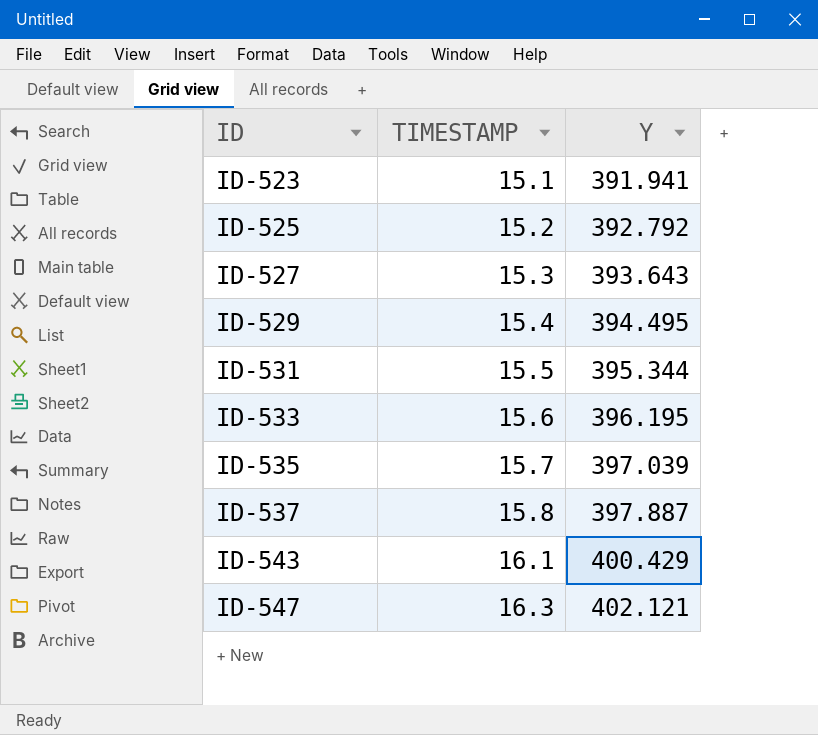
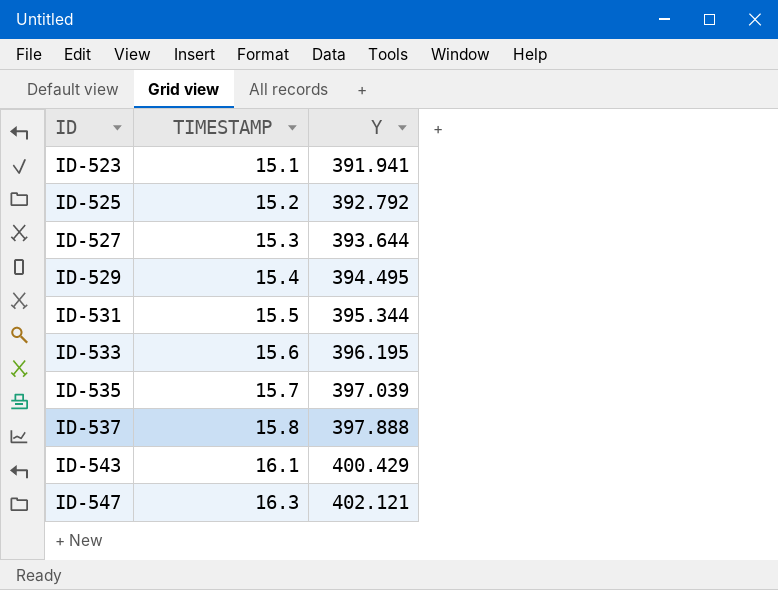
ID-527 | Y: 393.643 -> 393.644
ID-537 | Y: 397.887 -> 397.888

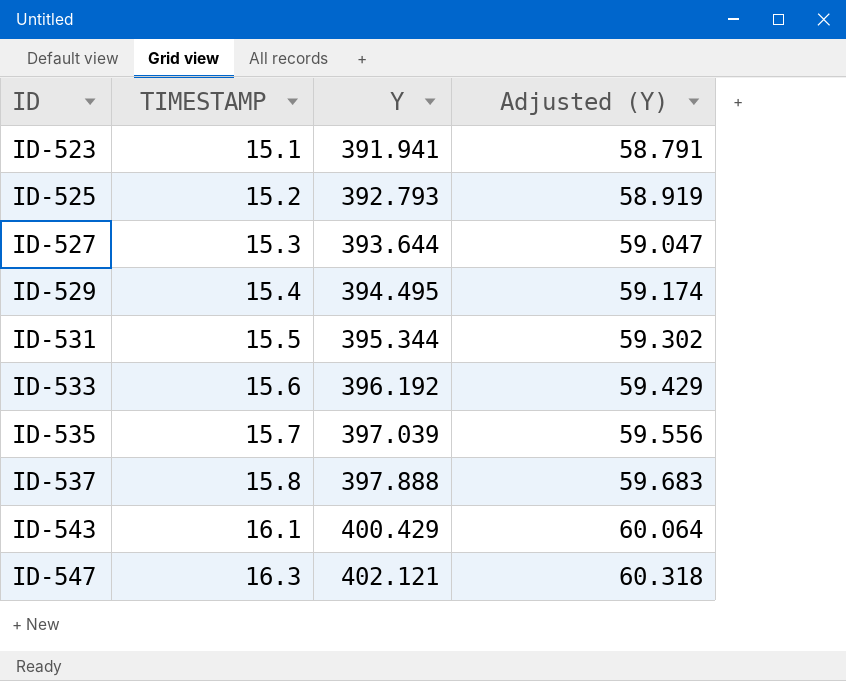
column Adjusted (Y) | formula: none -> [Y] * 0.15
ID-525 | Y: 392.792 -> 392.793
ID-533 | Y: 396.195 -> 396.192

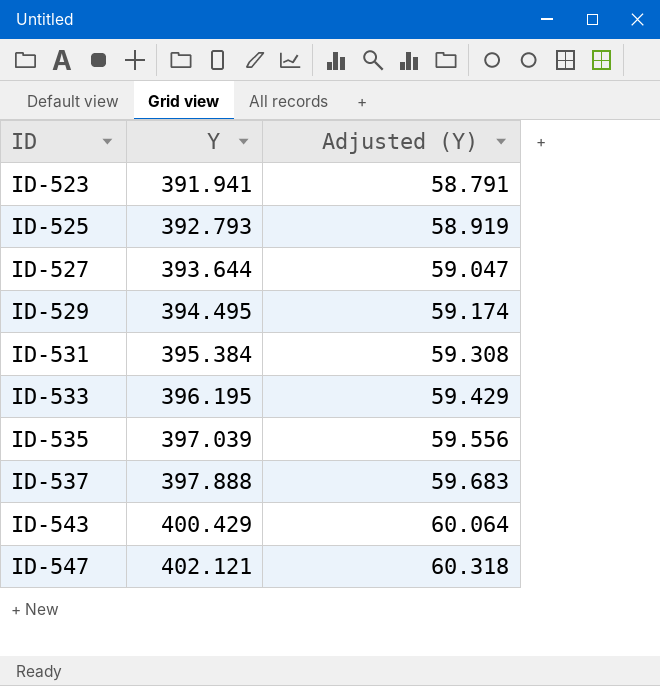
column TIMESTAMP | position: 2 -> none
ID-531 | Y: 395.344 -> 395.384
ID-531 | Adjusted (Y): 59.302 -> 59.308
ID-533 | Y: 396.192 -> 396.195

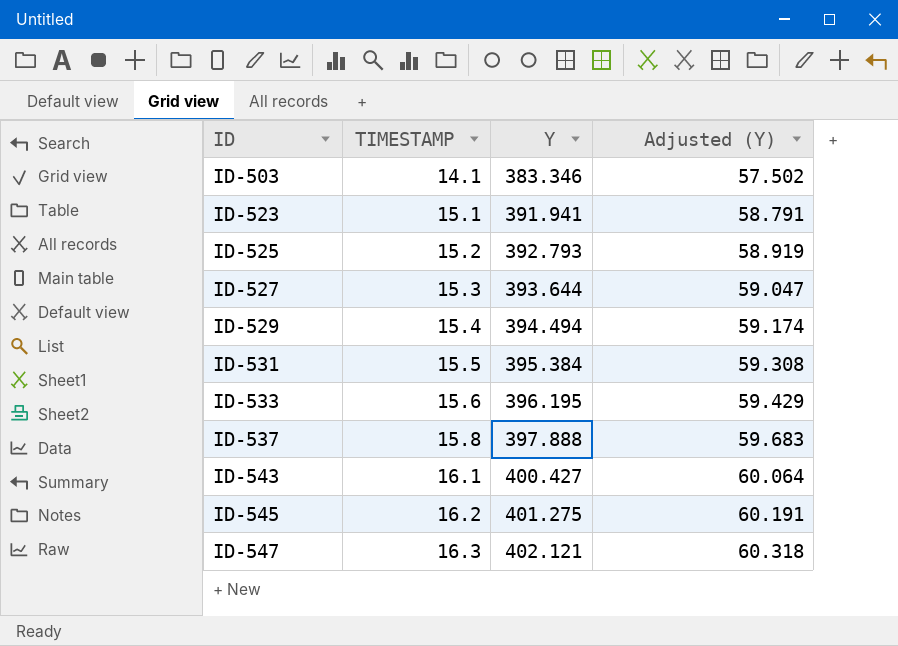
column TIMESTAMP | position: none -> 2
row ID-535: 397.039 | 59.556 -> none
row ID-503: none -> 14.1 | 383.346 | 57.502
ID-529 | Y: 394.495 -> 394.494
ID-543 | Y: 400.429 -> 400.427
row ID-545: none -> 16.2 | 401.275 | 60.191

